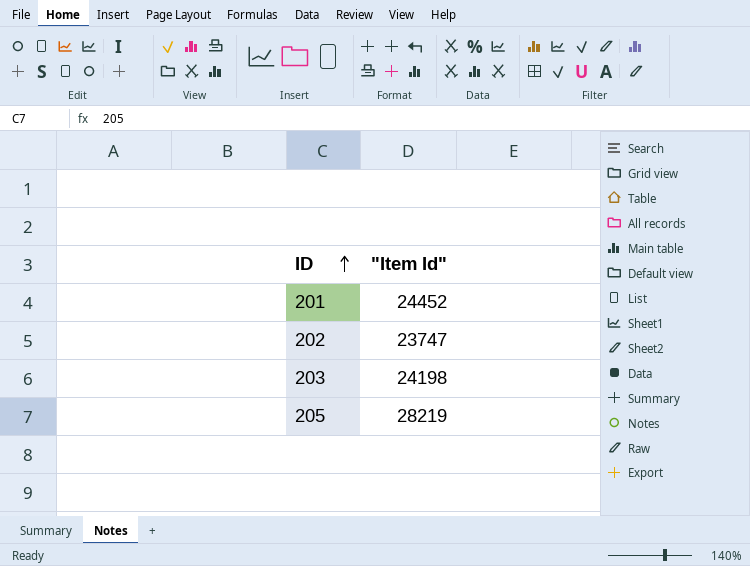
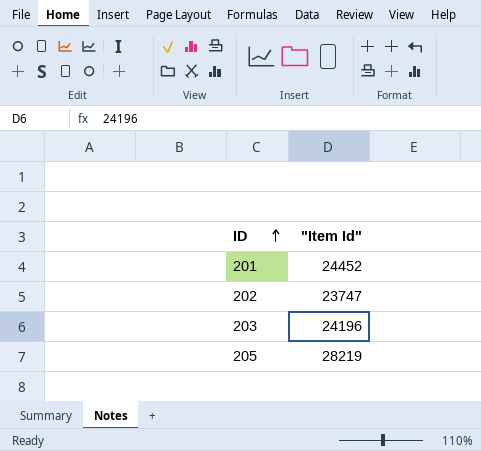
203 | "Item Id": 24198 -> 24196

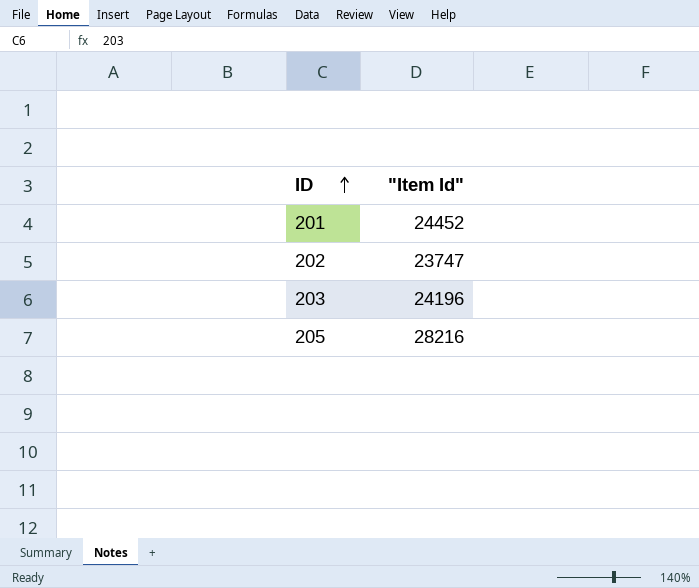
205 | "Item Id": 28219 -> 28216

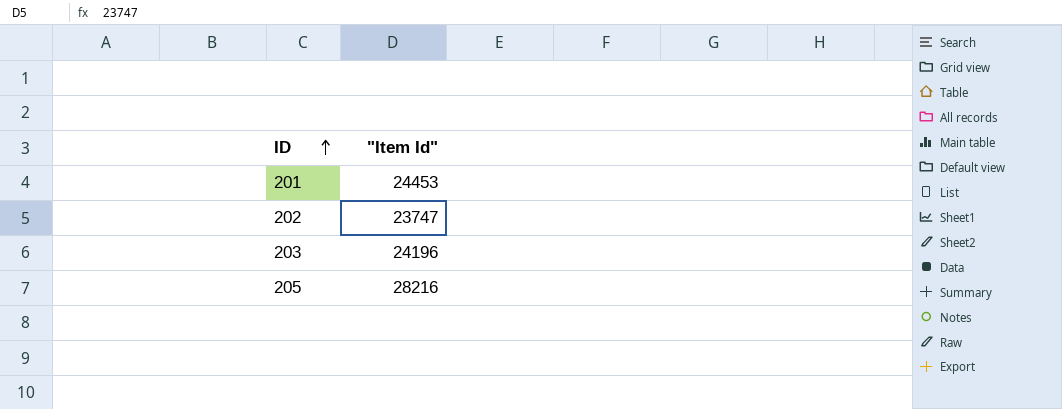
201 | "Item Id": 24452 -> 24453

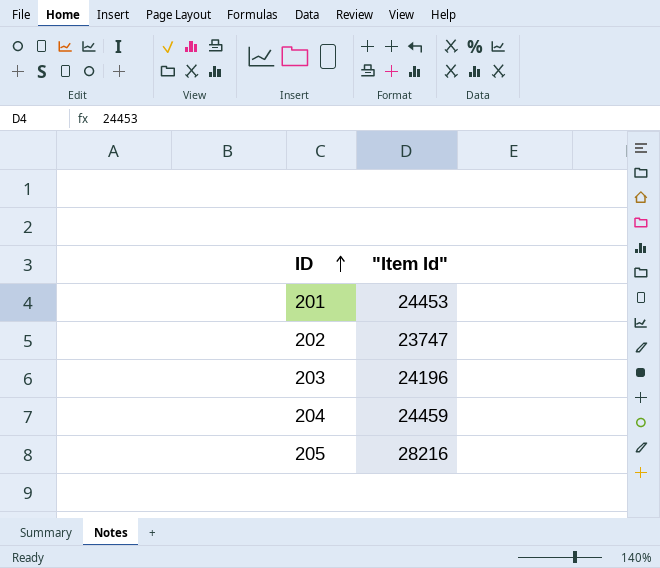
row 204: none -> 24459

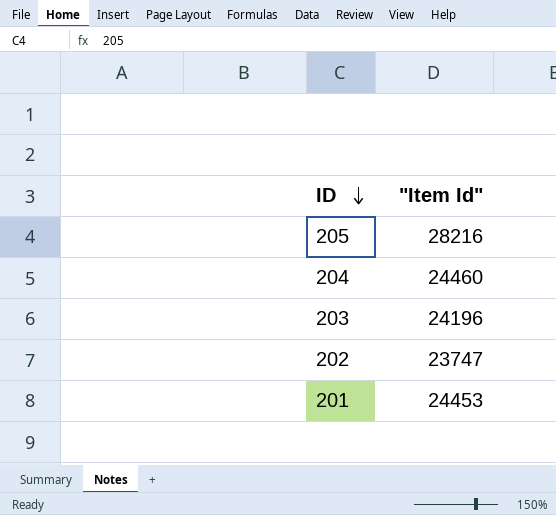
row order: ID ascending -> ID descending
204 | "Item Id": 24459 -> 24460

